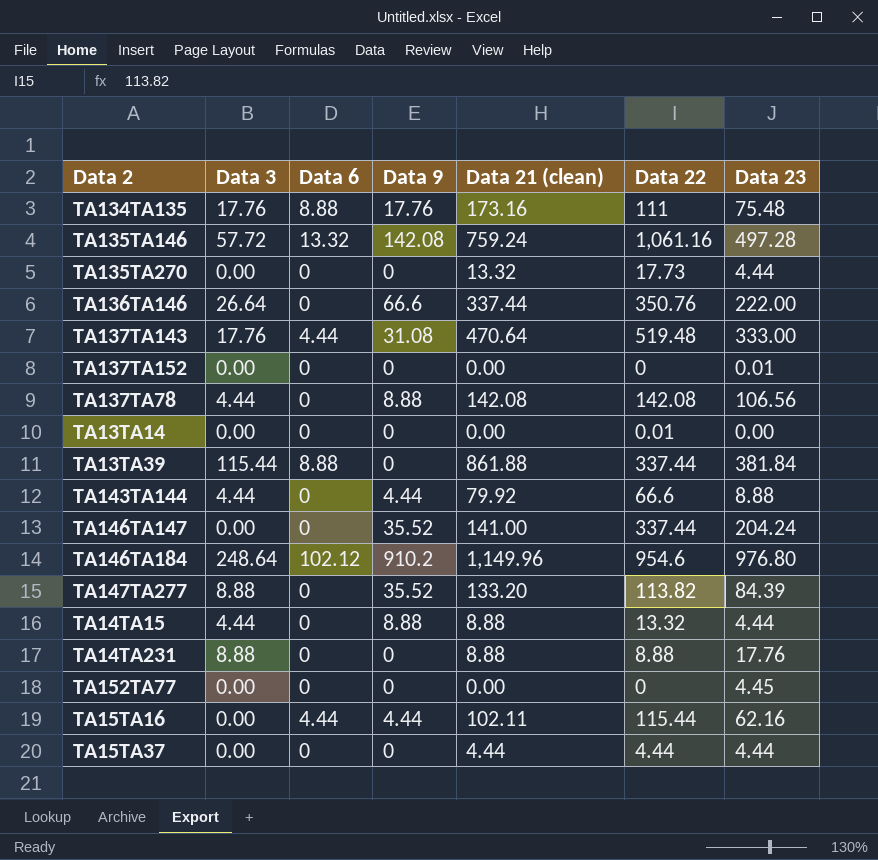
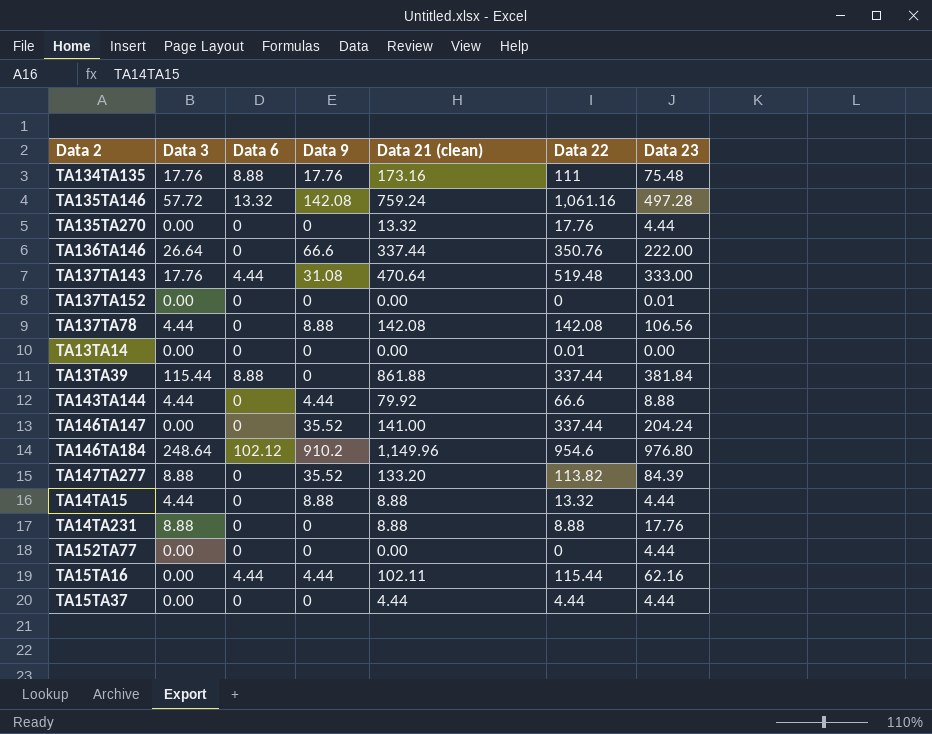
TA135TA270 | Data 22: 17.73 -> 17.76
TA152TA77 | Data 23: 4.45 -> 4.44

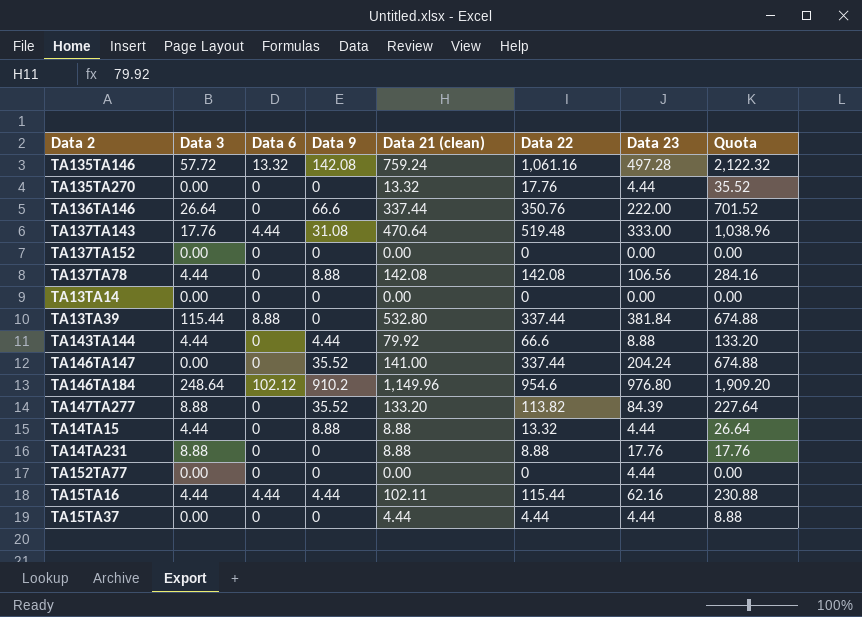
column Quota | formula: none -> [Data 22] * 2
row TA134TA135: 17.76 | 8.88 | 17.76 | 173.16 | 111 | 75.48 -> none
TA137TA152 | Data 23: 0.01 -> 0.00
TA13TA14 | Data 22: 0.01 -> 0
TA13TA39 | Data 21 (clean): 861.88 -> 532.80
TA15TA16 | Data 3: 0.00 -> 4.44

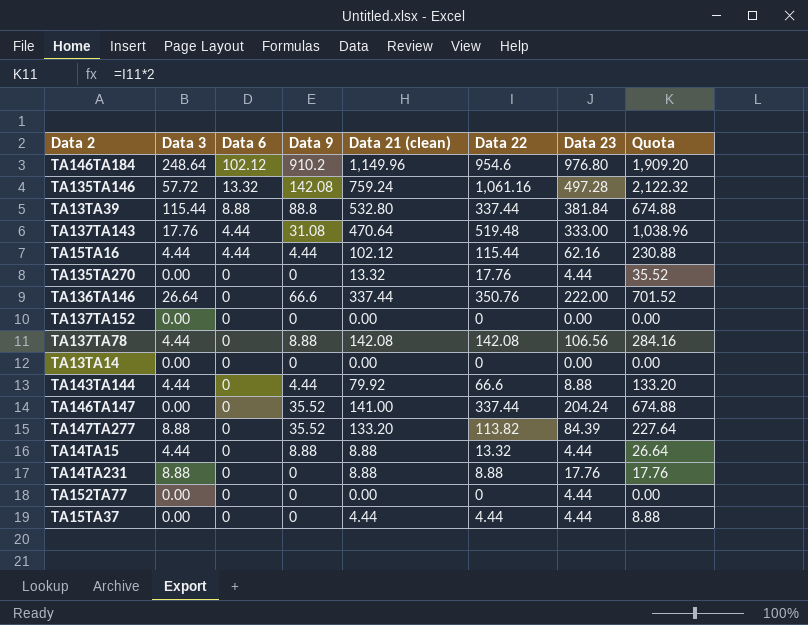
row order: none -> Data 6 descending
TA13TA39 | Data 9: 0 -> 88.8
TA15TA16 | Data 21 (clean): 102.11 -> 102.12

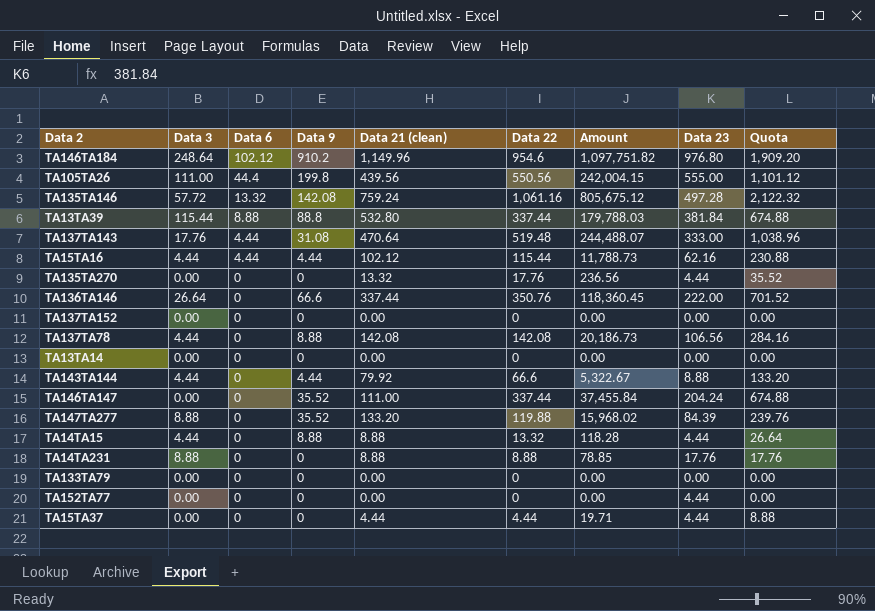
column Amount | formula: none -> [Data 21 (clean)] * [Data 22]
row TA105TA26: none -> 111.00 | 44.4 | 199.8 | 439.56 | 550.56 | 242,004.15 | 555.00 | 1,101.12
TA146TA147 | Data 21 (clean): 141.00 -> 111.00
TA147TA277 | Data 22: 113.82 -> 119.88
TA147TA277 | Quota: 227.64 -> 239.76
row TA133TA79: none -> 0.00 | 0 | 0 | 0.00 | 0 | 0.00 | 0.00 | 0.00

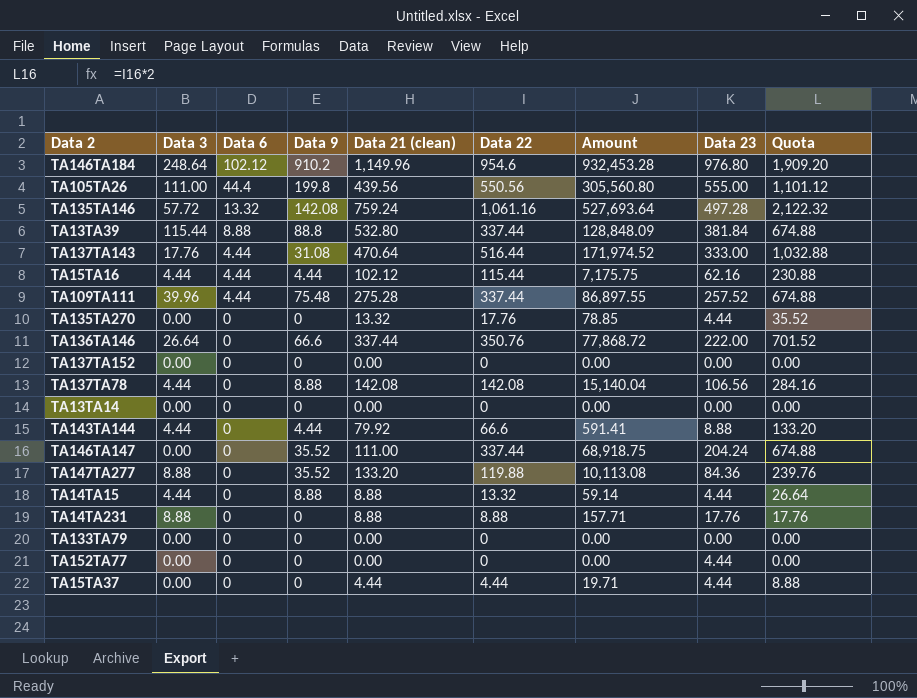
column Amount | formula: [Data 21 (clean)] * [Data 22] -> [Data 22] * [Data 23]
TA137TA143 | Data 22: 519.48 -> 516.44
TA137TA143 | Quota: 1,038.96 -> 1,032.88
row TA109TA111: none -> 39.96 | 4.44 | 75.48 | 275.28 | 337.44 | 86,897.55 | 257.52 | 674.88
TA147TA277 | Data 23: 84.39 -> 84.36

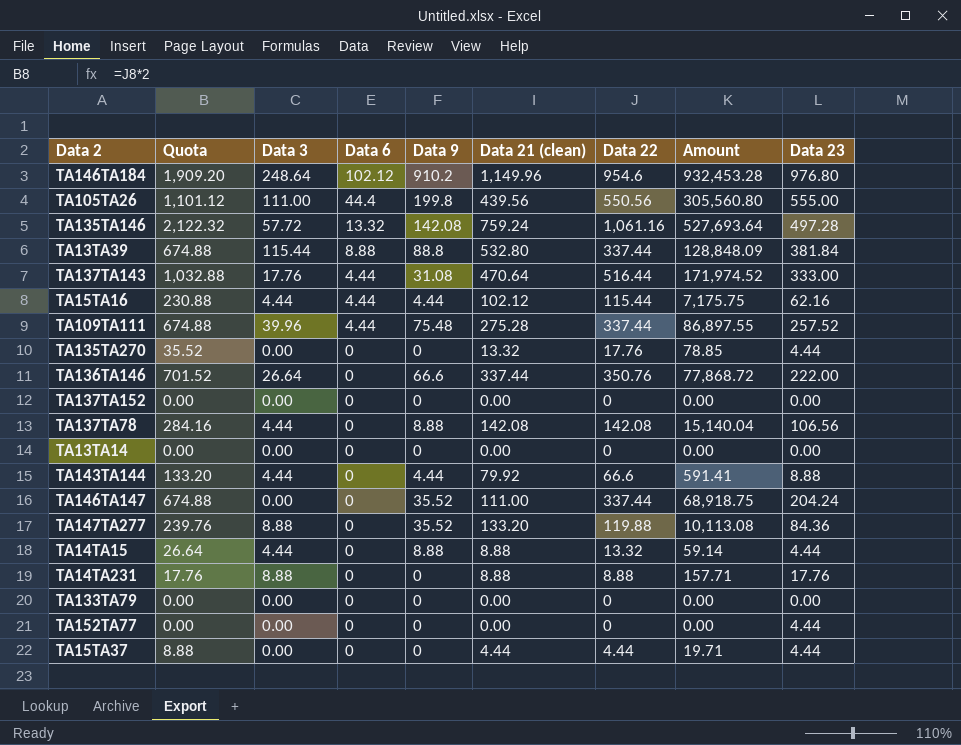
column Quota | position: 9 -> 2

